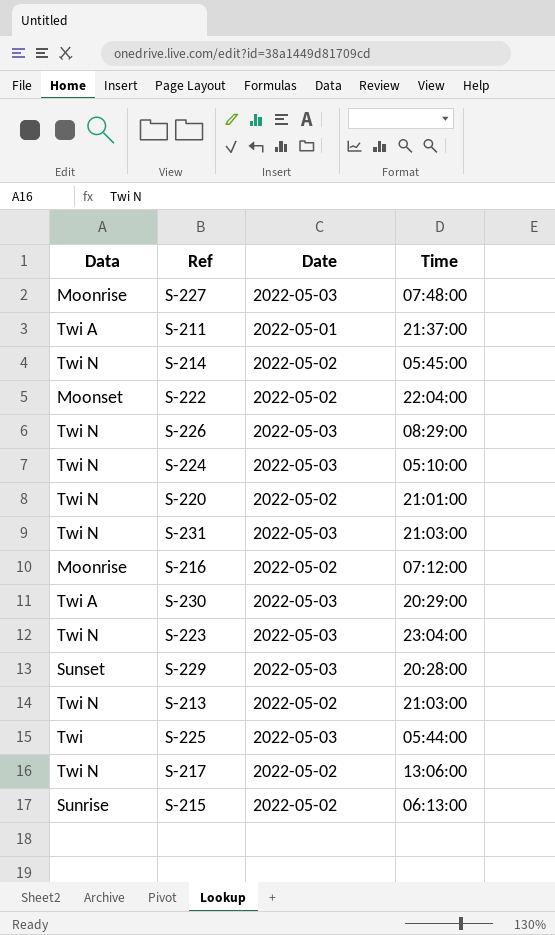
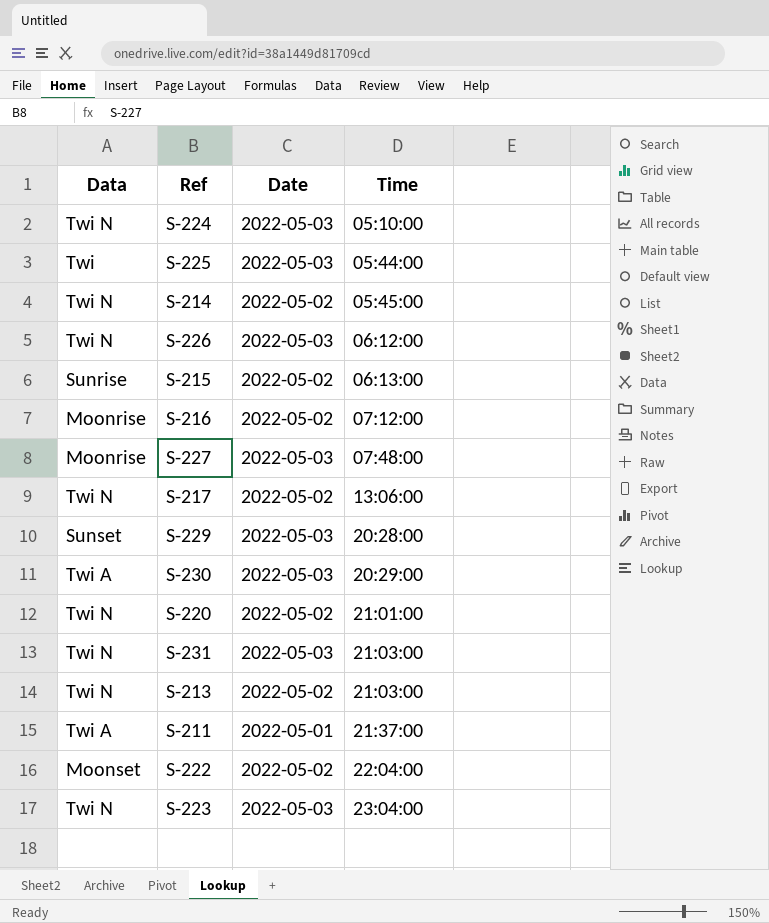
row order: none -> Time ascending
S-226 | Time: 08:29:00 -> 06:12:00

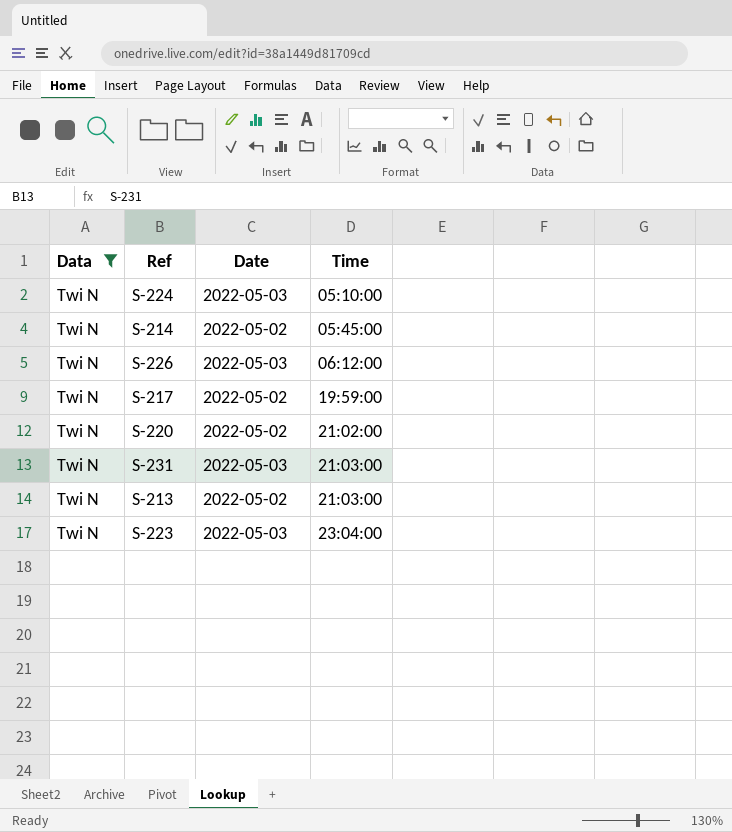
filter: none -> Data = Twi N
S-217 | Time: 13:06:00 -> 19:59:00
S-220 | Time: 21:01:00 -> 21:02:00

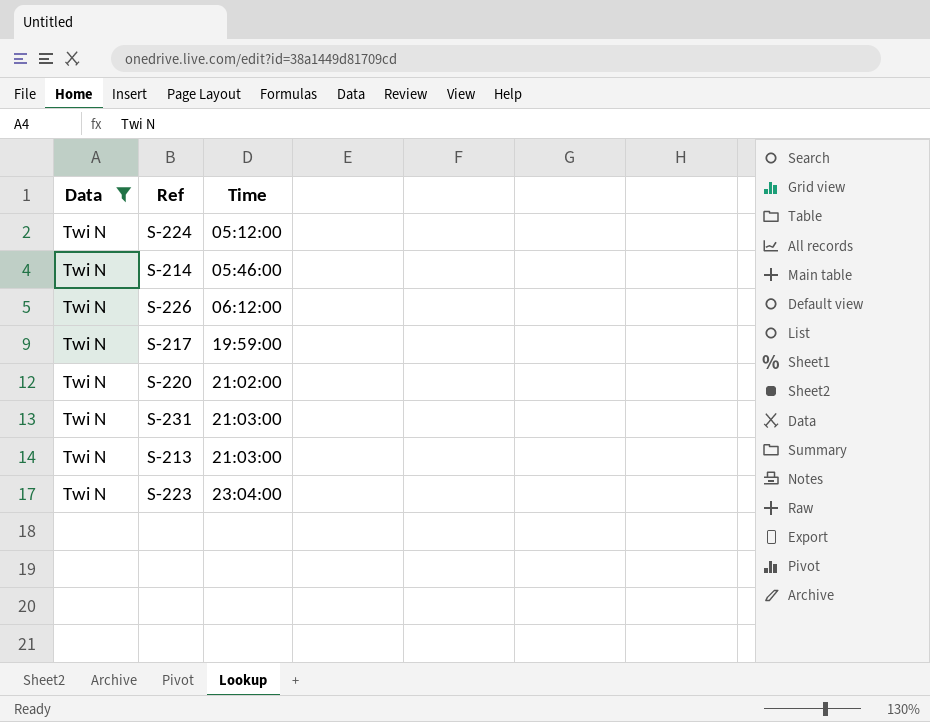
column Date | position: 3 -> none
S-224 | Time: 05:10:00 -> 05:12:00
S-214 | Time: 05:45:00 -> 05:46:00

